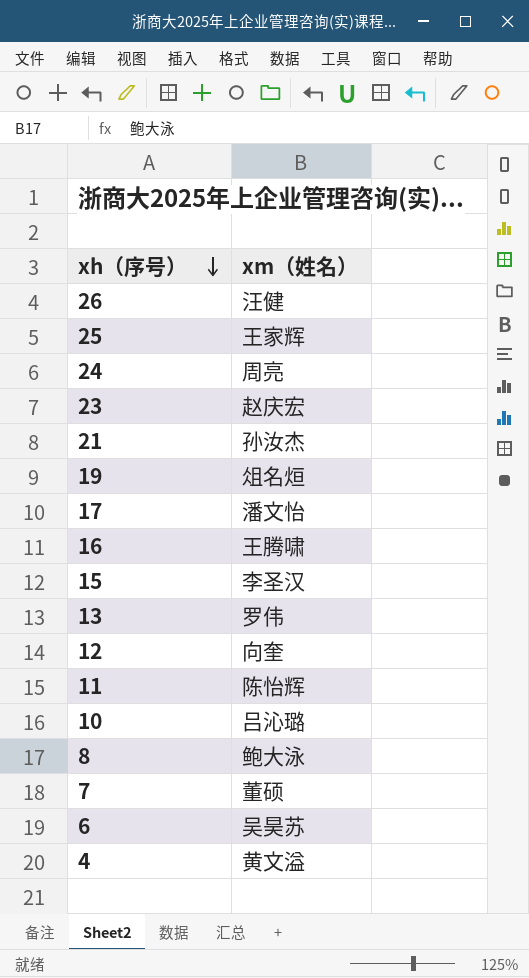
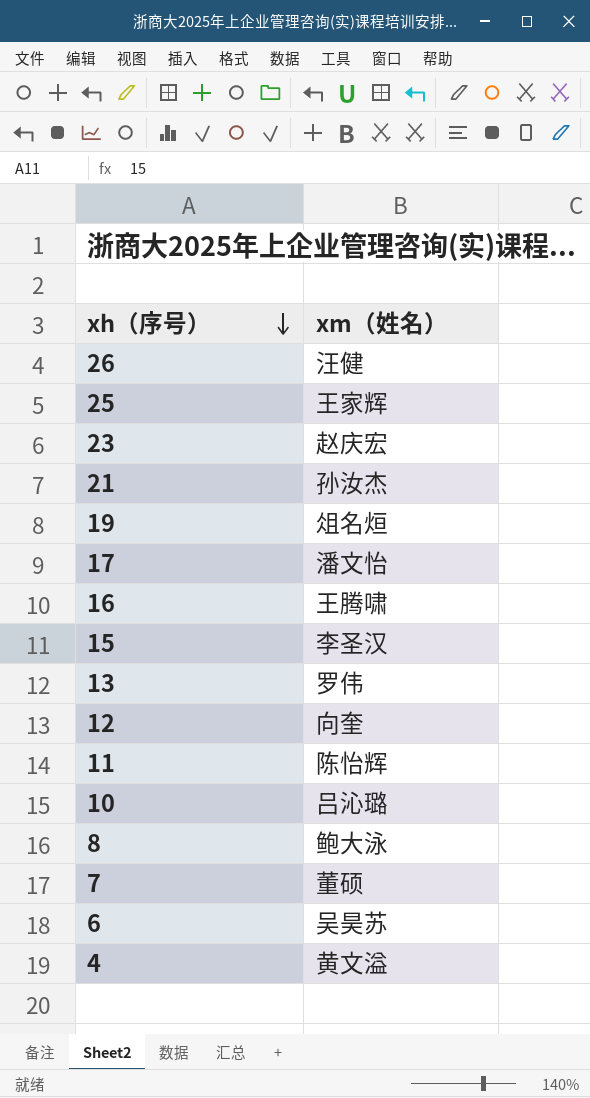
row 24: 周亮 -> none

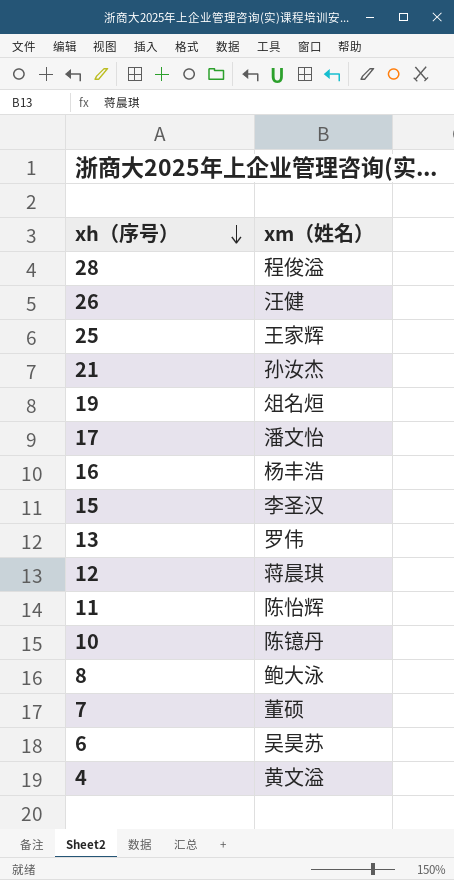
row 23: 赵庆宏 -> none
row 28: none -> 程俊溢
16 | xm（姓名）: 王腾啸 -> 杨丰浩
12 | xm（姓名）: 向奎 -> 蒋晨琪
10 | xm（姓名）: 吕沁璐 -> 陈镱丹

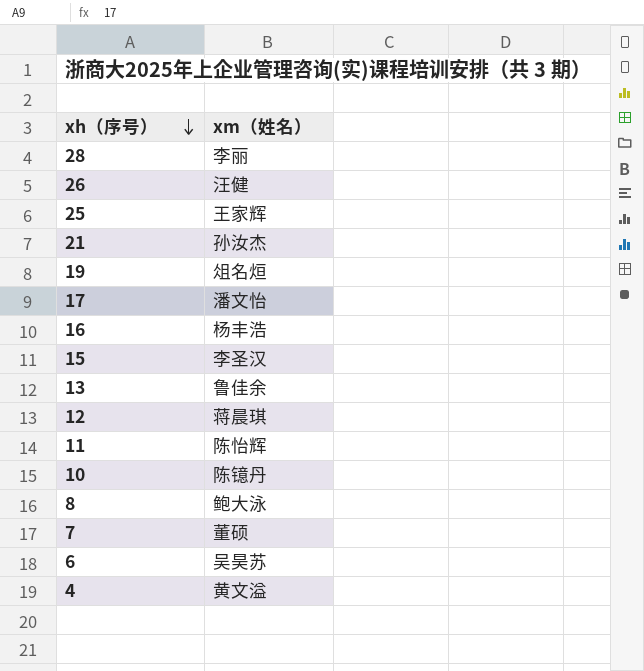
28 | xm（姓名）: 程俊溢 -> 李丽
13 | xm（姓名）: 罗伟 -> 鲁佳余

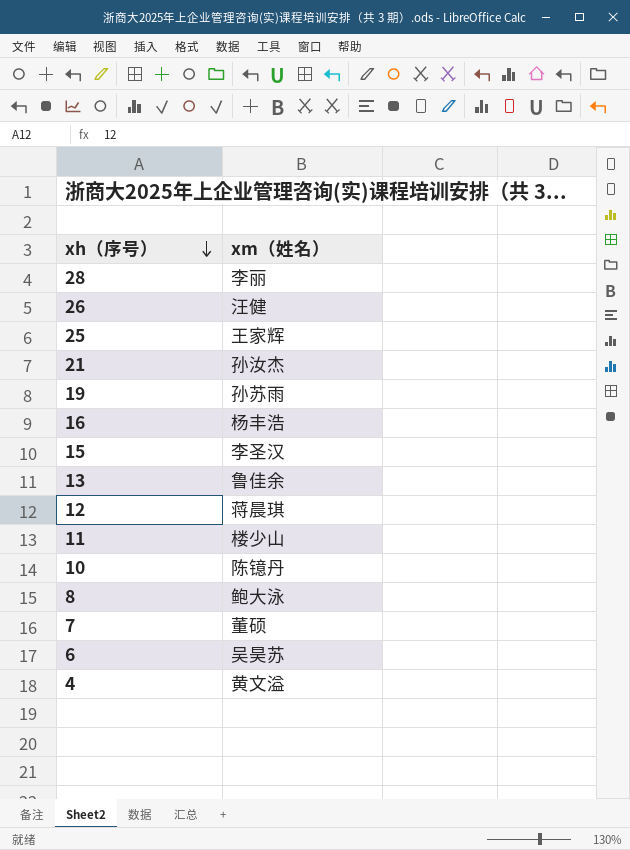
row 17: 潘文怡 -> none
19 | xm（姓名）: 俎名烜 -> 孙苏雨
11 | xm（姓名）: 陈怡辉 -> 楼少山

